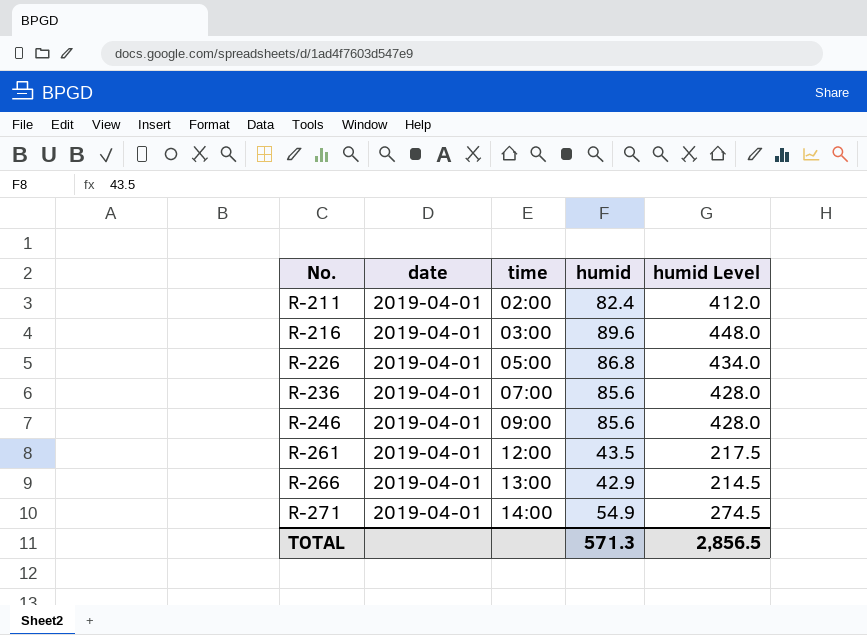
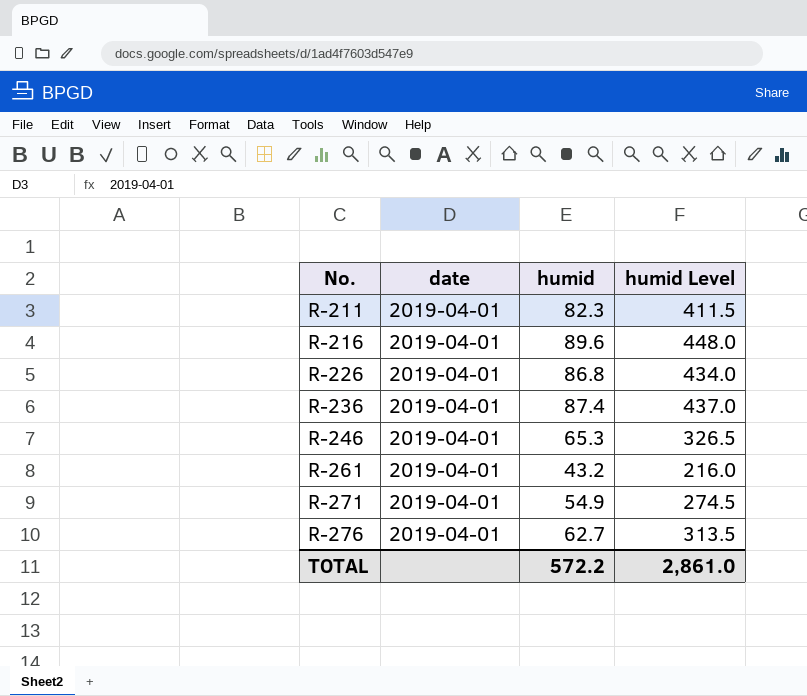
column time | position: 3 -> none
row R-266: 2019-04-01 | 13:00 | 42.9 | 214.5 -> none
R-211 | humid: 82.4 -> 82.3
R-211 | humid Level: 412.0 -> 411.5
R-236 | humid: 85.6 -> 87.4
R-236 | humid Level: 428.0 -> 437.0
R-246 | humid: 85.6 -> 65.3
R-246 | humid Level: 428.0 -> 326.5
R-261 | humid: 43.5 -> 43.2
R-261 | humid Level: 217.5 -> 216.0
row R-276: none -> 2019-04-01 | 62.7 | 313.5
TOTAL | humid: 571.3 -> 572.2
TOTAL | humid Level: 2,856.5 -> 2,861.0

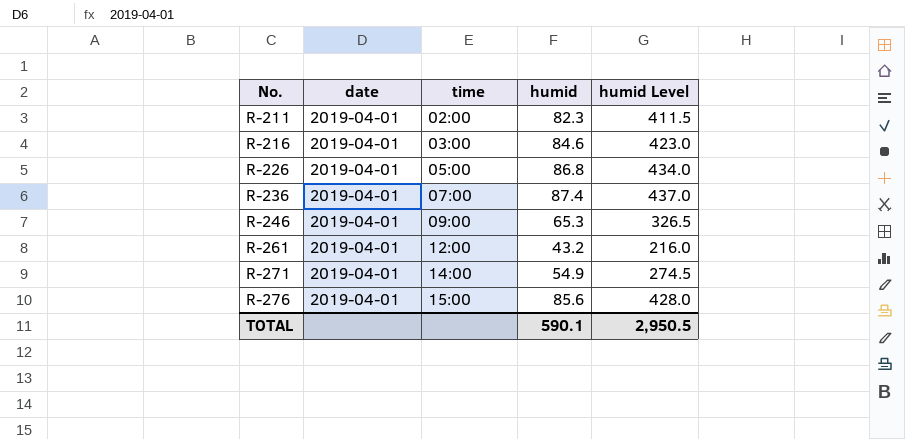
column time | position: none -> 3
R-216 | humid: 89.6 -> 84.6
R-216 | humid Level: 448.0 -> 423.0
R-276 | humid: 62.7 -> 85.6
R-276 | humid Level: 313.5 -> 428.0
TOTAL | humid: 572.2 -> 590.1
TOTAL | humid Level: 2,861.0 -> 2,950.5

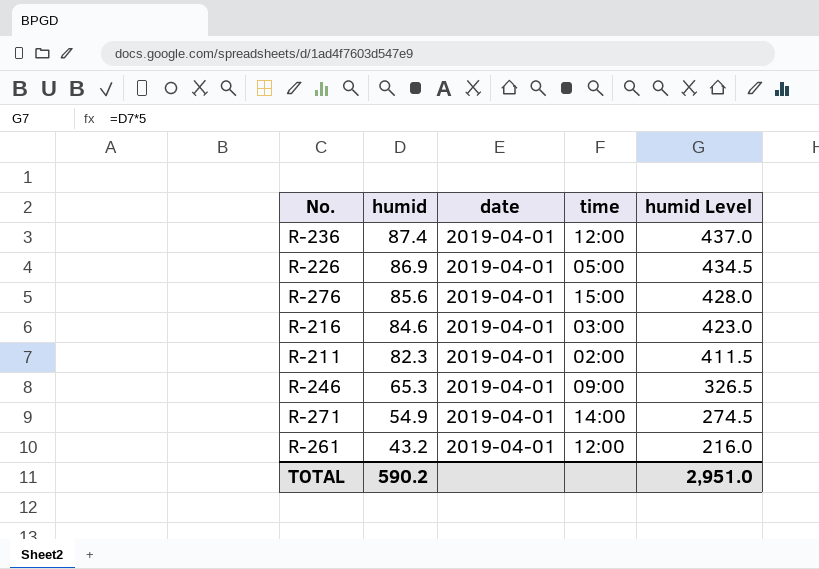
row order: No. ascending -> humid descending
column humid | position: 4 -> 2
R-236 | time: 07:00 -> 12:00
R-226 | humid: 86.8 -> 86.9
R-226 | humid Level: 434.0 -> 434.5
TOTAL | humid: 590.1 -> 590.2
TOTAL | humid Level: 2,950.5 -> 2,951.0

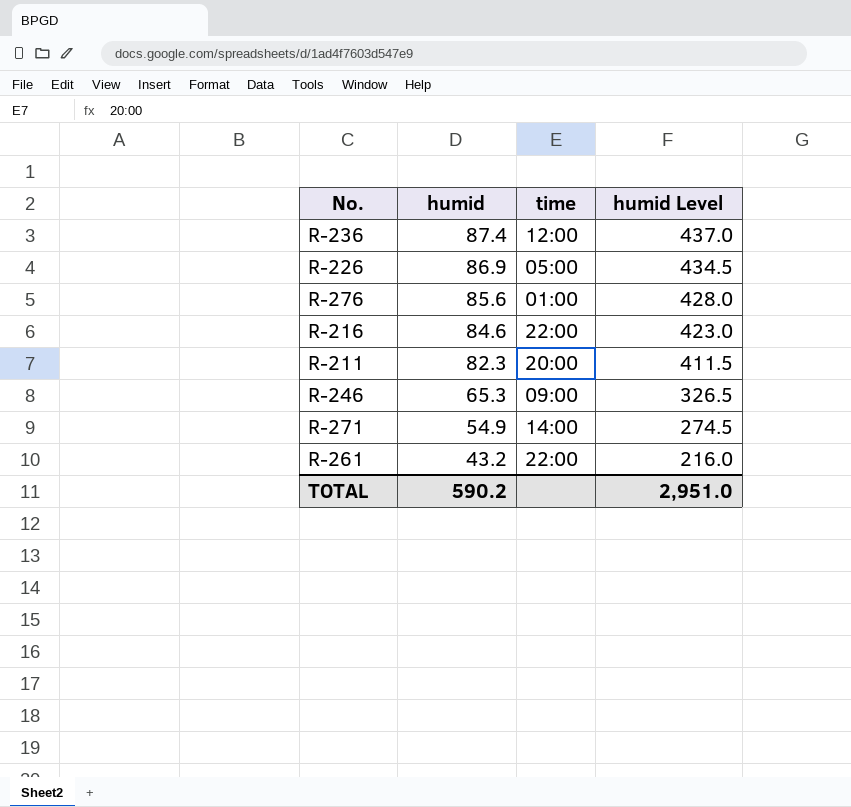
column date | position: 3 -> none
R-276 | time: 15:00 -> 01:00
R-216 | time: 03:00 -> 22:00
R-211 | time: 02:00 -> 20:00
R-261 | time: 12:00 -> 22:00

